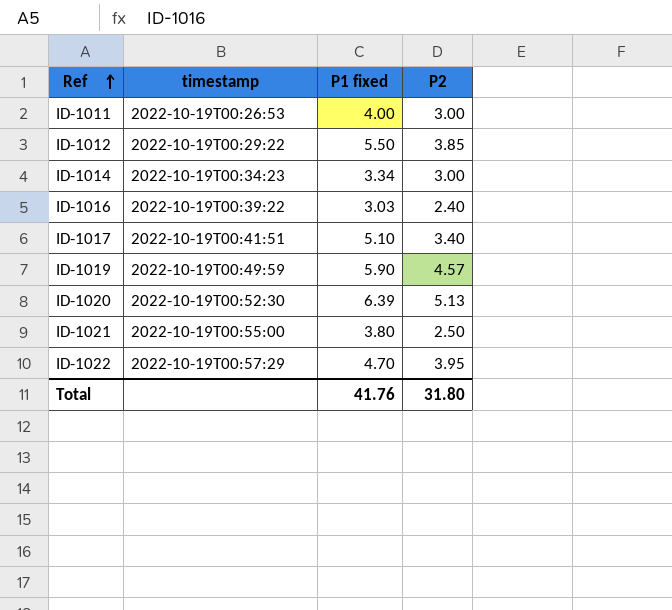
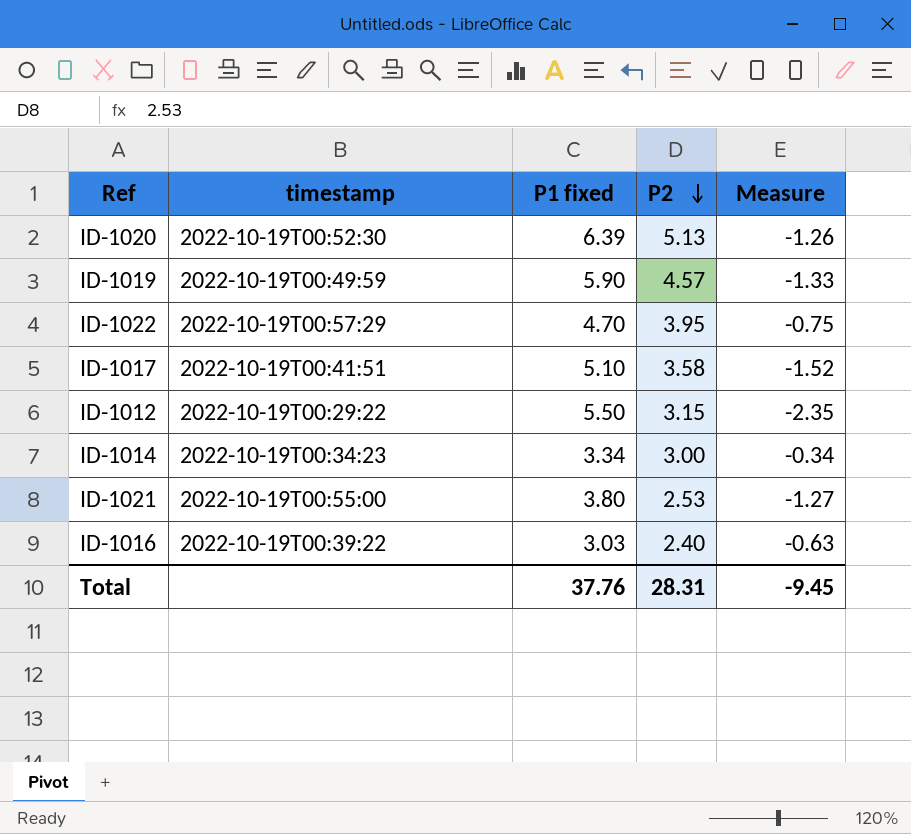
row order: Ref ascending -> P2 descending
column Measure | formula: none -> [P2] - [P1 fixed]
row ID-1011: 2022-10-19T00:26:53 | 4.00 | 3.00 -> none
ID-1017 | P2: 3.40 -> 3.58
ID-1012 | P2: 3.85 -> 3.15
ID-1021 | P2: 2.50 -> 2.53
Total | P1 fixed: 41.76 -> 37.76
Total | P2: 31.80 -> 28.31

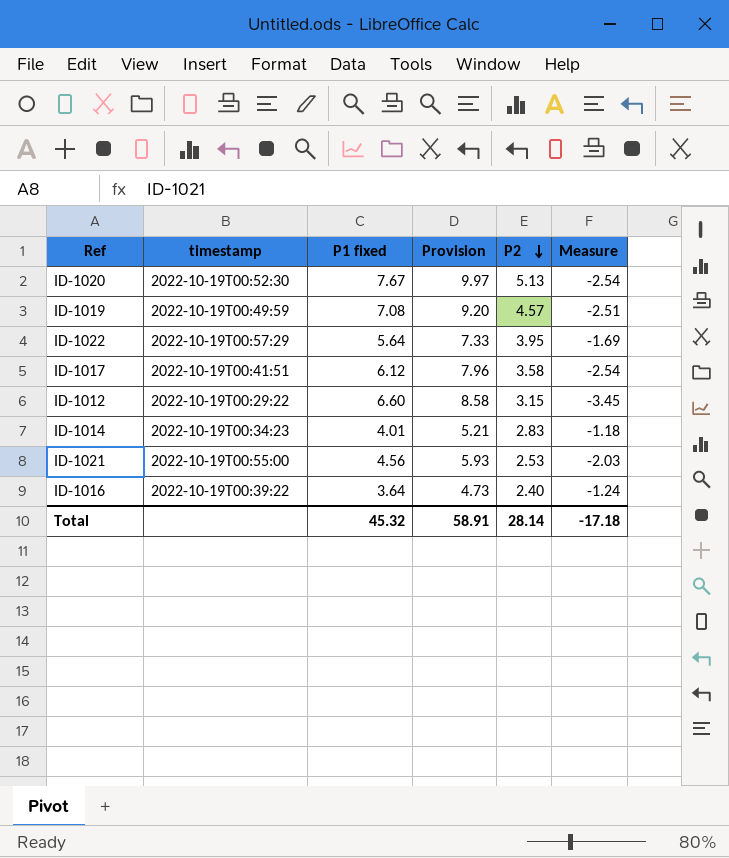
column Provision | formula: none -> [P1 fixed] * 1.3
ID-1020 | P1 fixed: 6.39 -> 7.67
ID-1020 | Measure: -1.26 -> -2.54
ID-1019 | P1 fixed: 5.90 -> 7.08
ID-1019 | Measure: -1.33 -> -2.51
ID-1022 | P1 fixed: 4.70 -> 5.64
ID-1022 | Measure: -0.75 -> -1.69
ID-1017 | P1 fixed: 5.10 -> 6.12
ID-1017 | Measure: -1.52 -> -2.54
ID-1012 | P1 fixed: 5.50 -> 6.60
ID-1012 | Measure: -2.35 -> -3.45
ID-1014 | P1 fixed: 3.34 -> 4.01
ID-1014 | P2: 3.00 -> 2.83
ID-1014 | Measure: -0.34 -> -1.18
ID-1021 | P1 fixed: 3.80 -> 4.56
ID-1021 | Measure: -1.27 -> -2.03
ID-1016 | P1 fixed: 3.03 -> 3.64
ID-1016 | Measure: -0.63 -> -1.24
Total | P1 fixed: 37.76 -> 45.32
Total | P2: 28.31 -> 28.14
Total | Measure: -9.45 -> -17.18

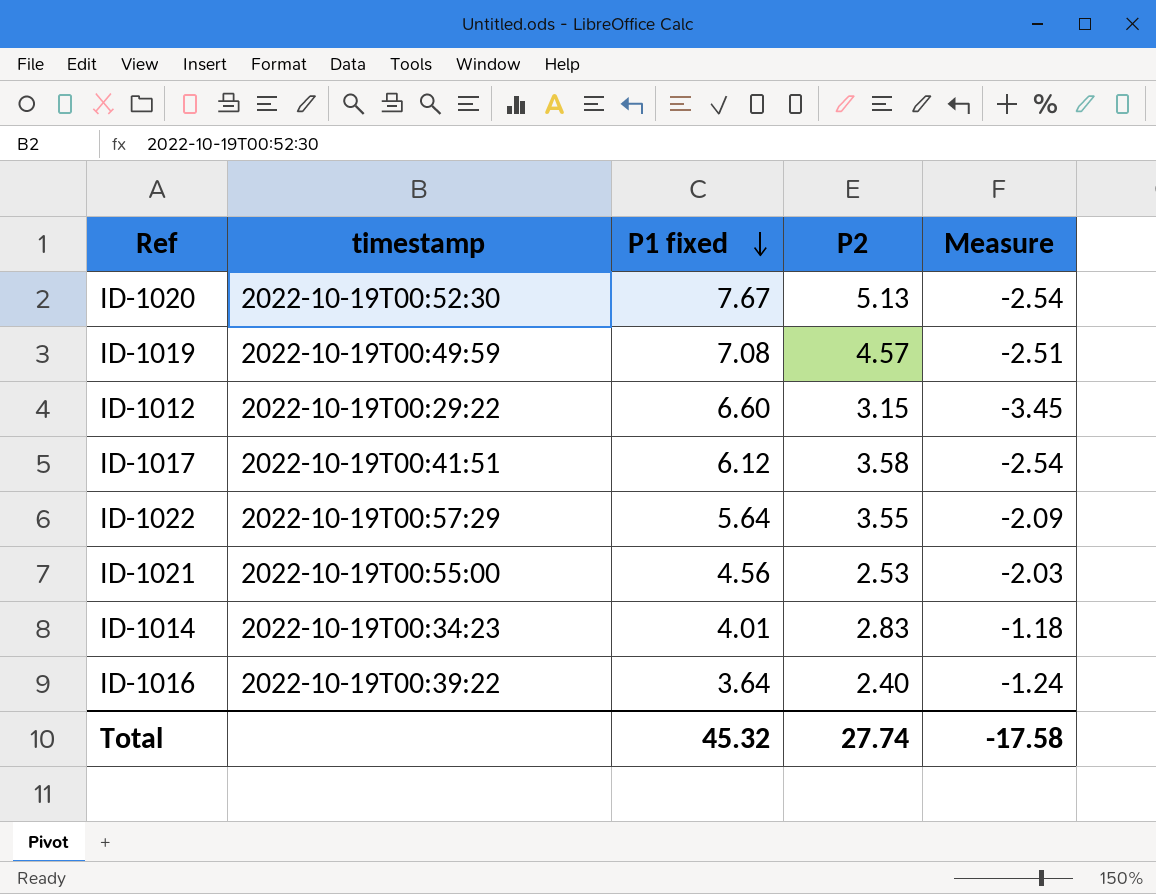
row order: P2 descending -> P1 fixed descending
column Provision | formula: [P1 fixed] * 1.3 -> none
ID-1022 | P2: 3.95 -> 3.55
ID-1022 | Measure: -1.69 -> -2.09
Total | P2: 28.14 -> 27.74
Total | Measure: -17.18 -> -17.58

